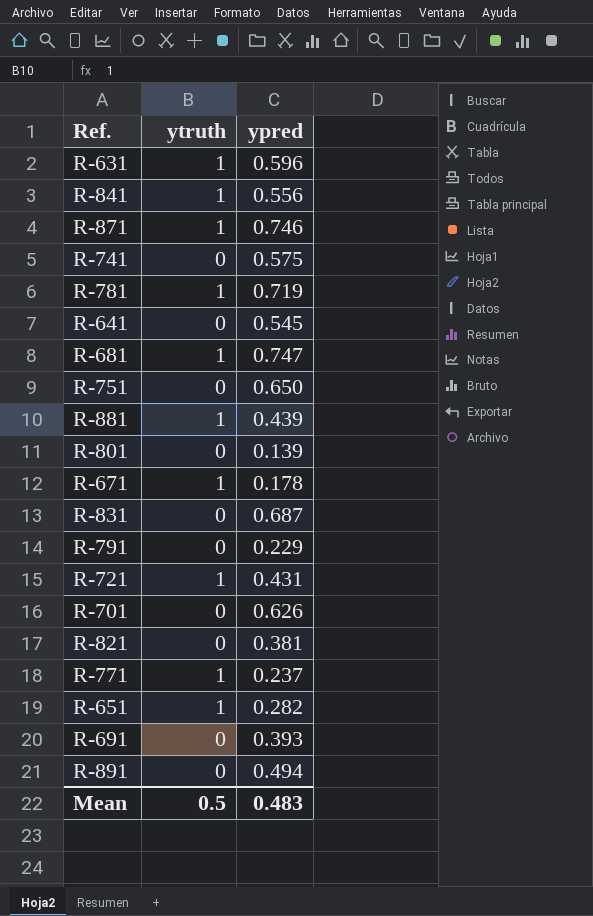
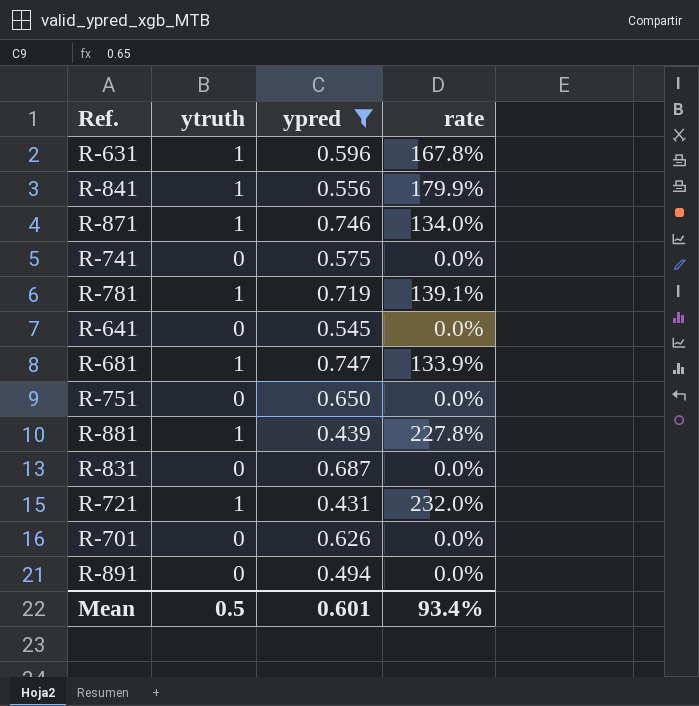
filter: none -> ypred >= 0.431
column rate | formula: none -> [ytruth] / [ypred]
Mean | ypred: 0.483 -> 0.601

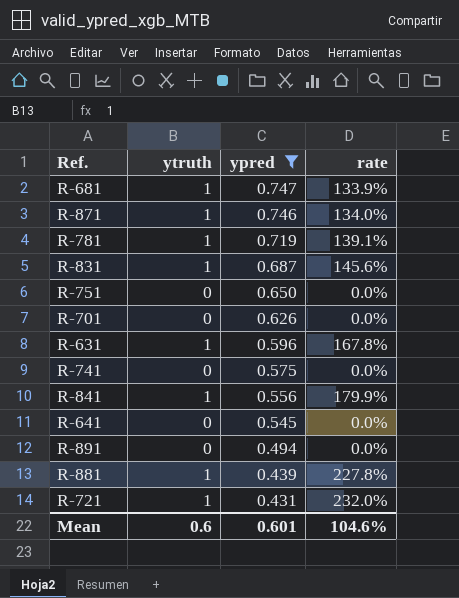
row order: none -> ypred descending
R-831 | ytruth: 0 -> 1
R-831 | rate: 0.0% -> 145.6%
Mean | ytruth: 0.5 -> 0.6
Mean | rate: 93.4% -> 104.6%

